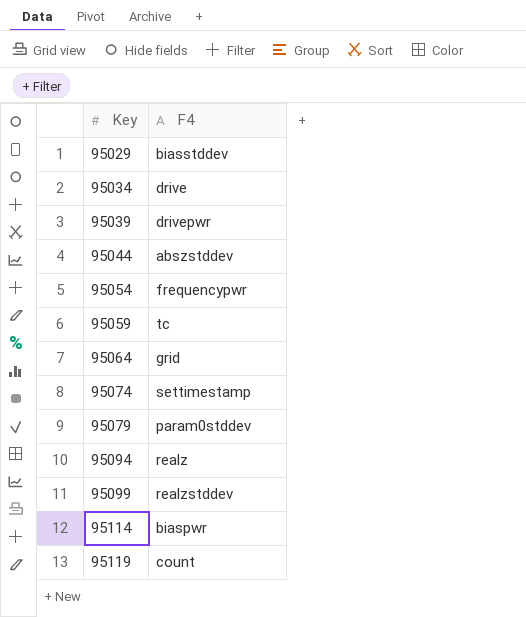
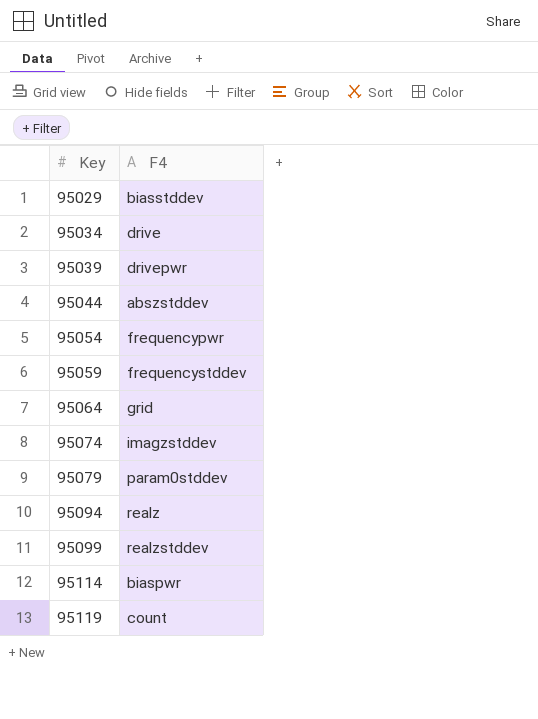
95059 | F4: tc -> frequencystddev
95074 | F4: settimestamp -> imagzstddev

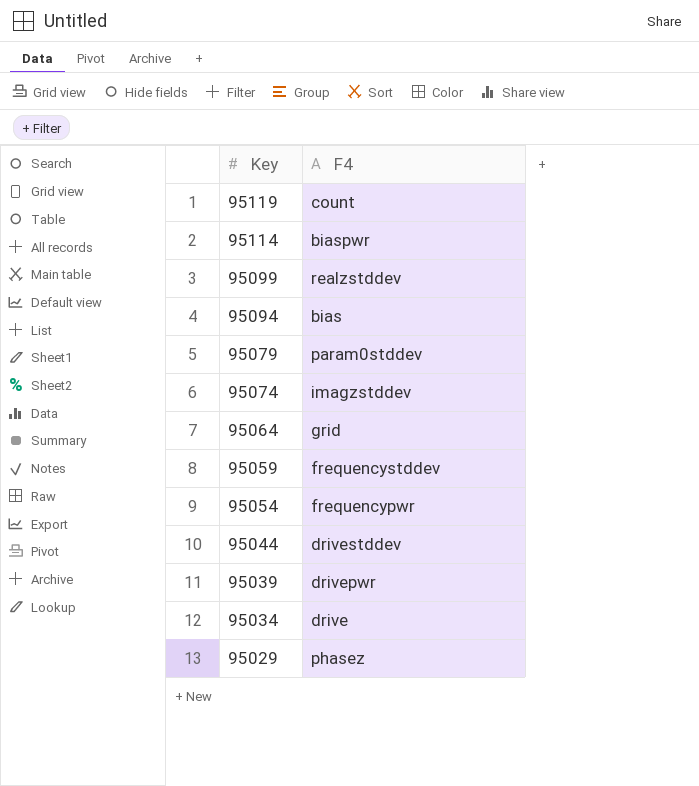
row order: Key ascending -> Key descending
95094 | F4: realz -> bias
95044 | F4: abszstddev -> drivestddev
95029 | F4: biasstddev -> phasez

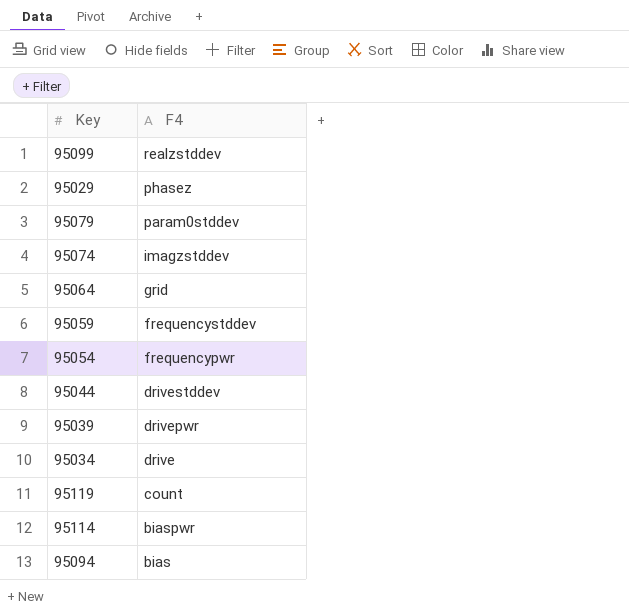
row order: Key descending -> F4 descending

